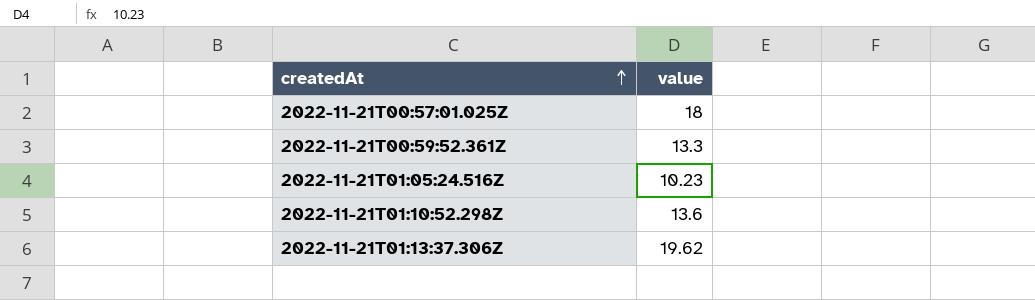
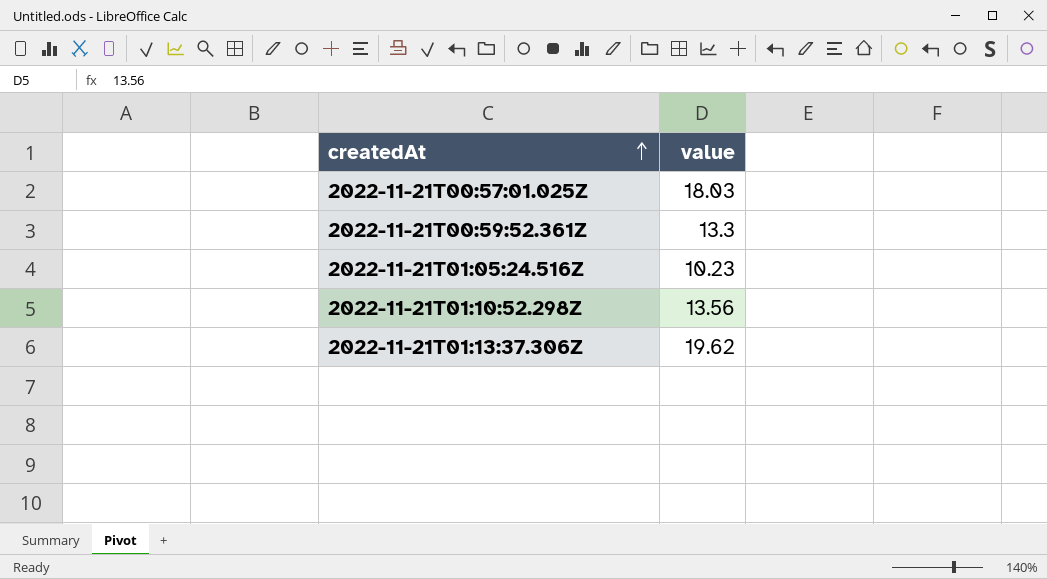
2022-11-21T00:57:01.025Z | value: 18 -> 18.03
2022-11-21T01:10:52.298Z | value: 13.6 -> 13.56

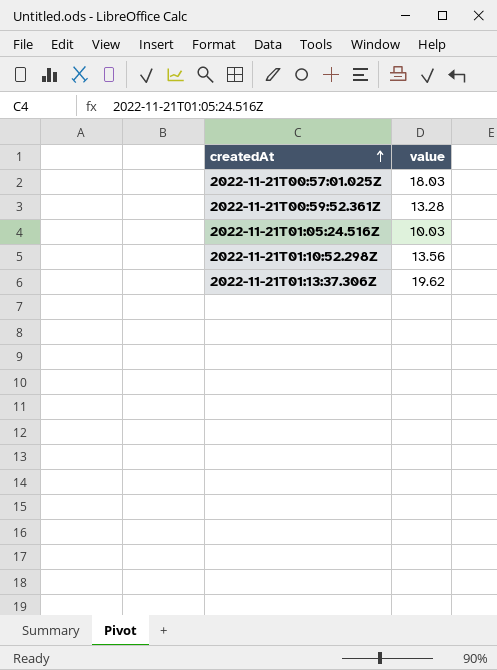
2022-11-21T00:59:52.361Z | value: 13.3 -> 13.28
2022-11-21T01:05:24.516Z | value: 10.23 -> 10.03

